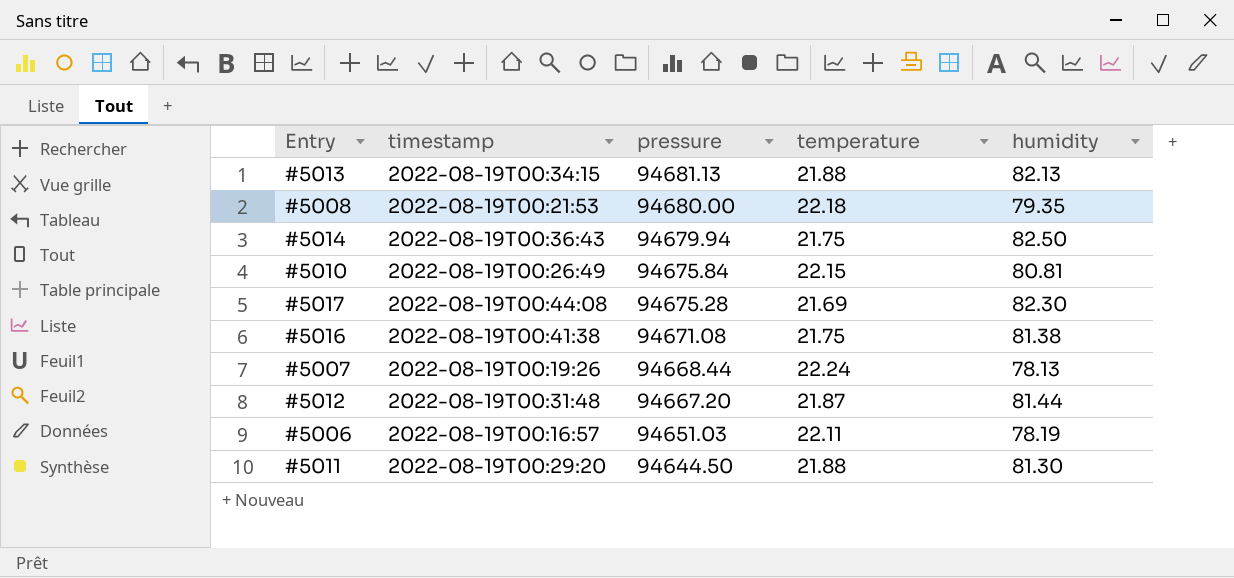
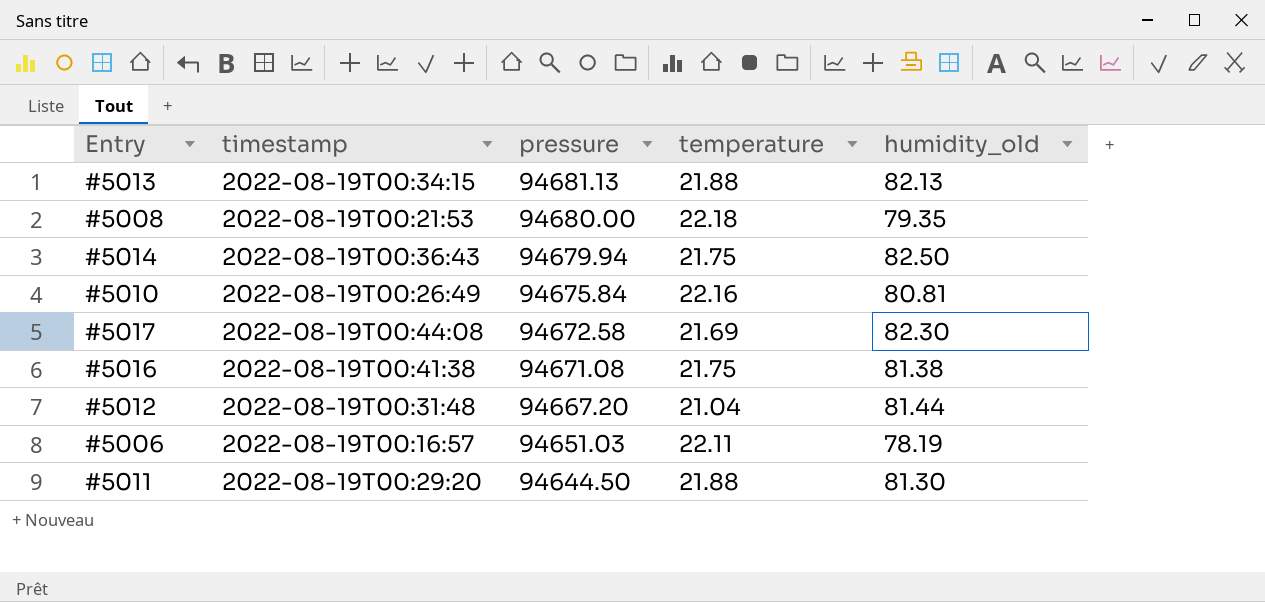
column name: humidity -> humidity_old
row #5007: 2022-08-19T00:19:26 | 94668.44 | 22.24 | 78.13 -> none
#5010 | temperature: 22.15 -> 22.16
#5017 | pressure: 94675.28 -> 94672.58
#5012 | temperature: 21.87 -> 21.04

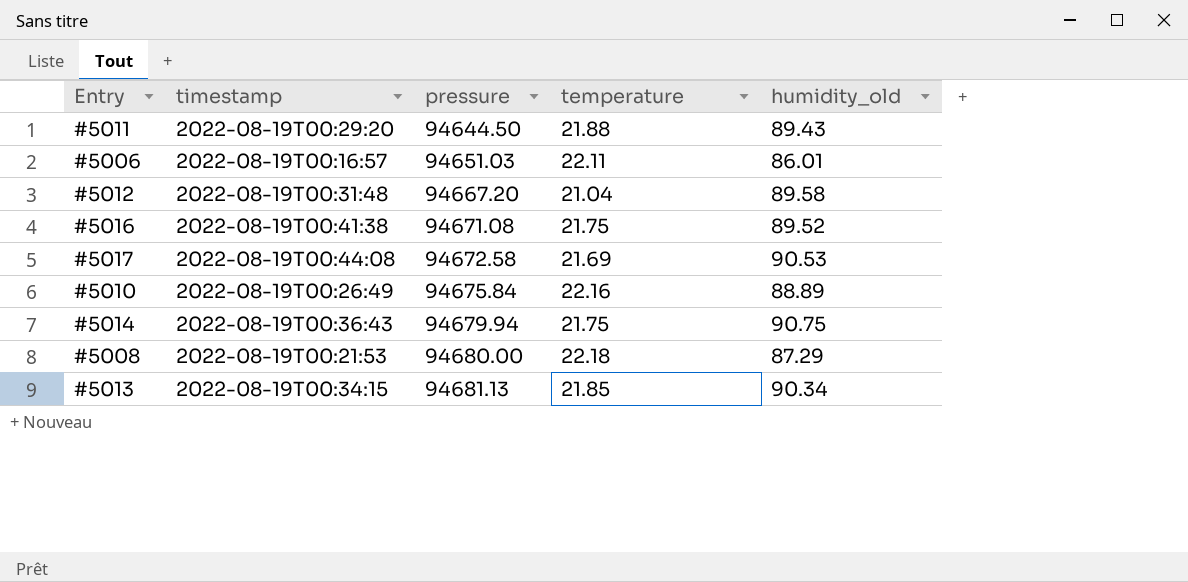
row order: pressure descending -> pressure ascending
#5011 | humidity_old: 81.30 -> 89.43
#5006 | humidity_old: 78.19 -> 86.01
#5012 | humidity_old: 81.44 -> 89.58
#5016 | humidity_old: 81.38 -> 89.52
#5017 | humidity_old: 82.30 -> 90.53
#5010 | humidity_old: 80.81 -> 88.89
#5014 | humidity_old: 82.50 -> 90.75
#5008 | humidity_old: 79.35 -> 87.29
#5013 | temperature: 21.88 -> 21.85
#5013 | humidity_old: 82.13 -> 90.34

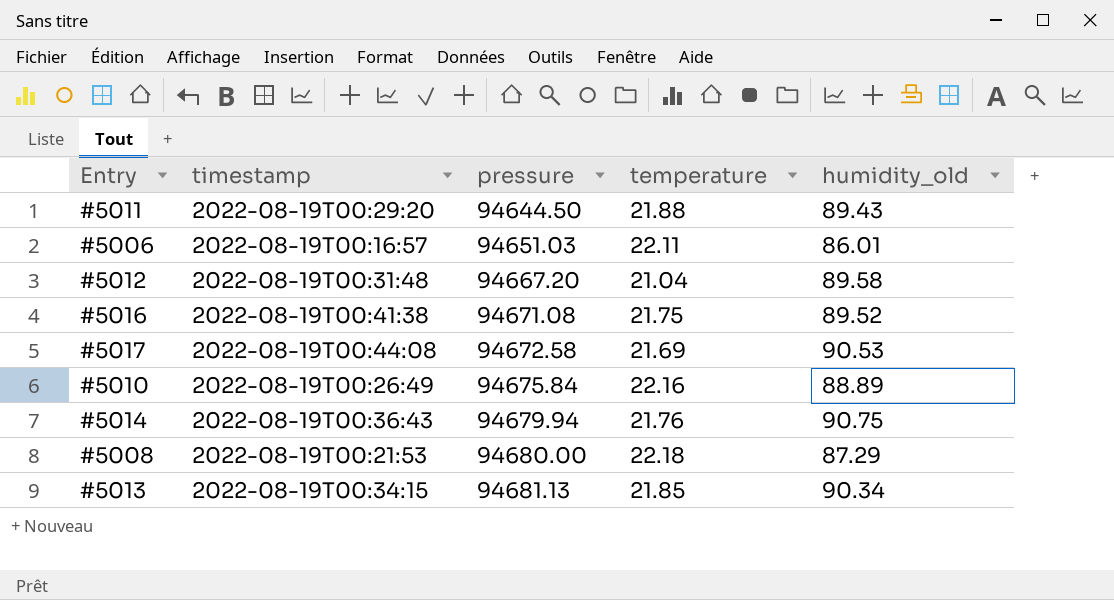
#5014 | temperature: 21.75 -> 21.76

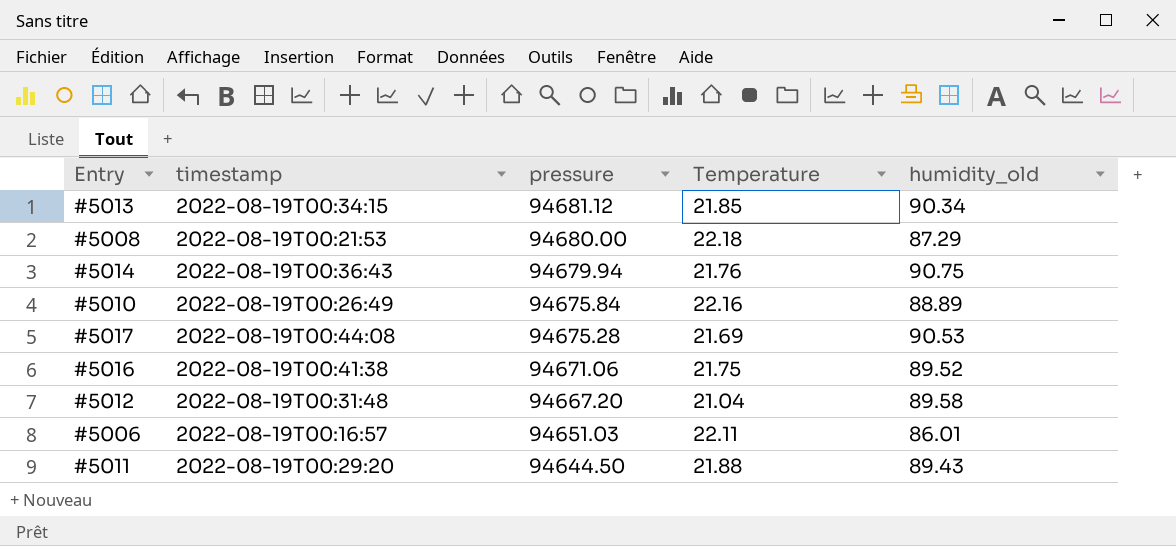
row order: pressure ascending -> pressure descending
column name: temperature -> Temperature
#5013 | pressure: 94681.13 -> 94681.12
#5017 | pressure: 94672.58 -> 94675.28
#5016 | pressure: 94671.08 -> 94671.06

